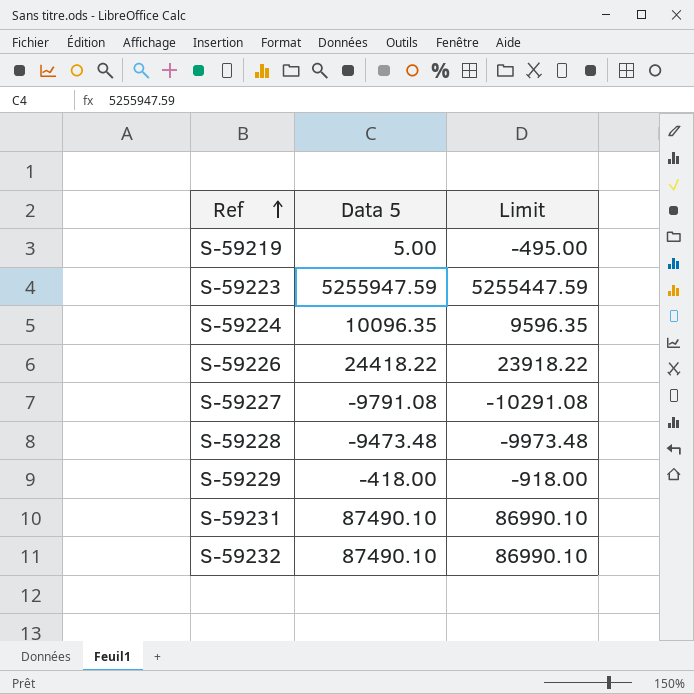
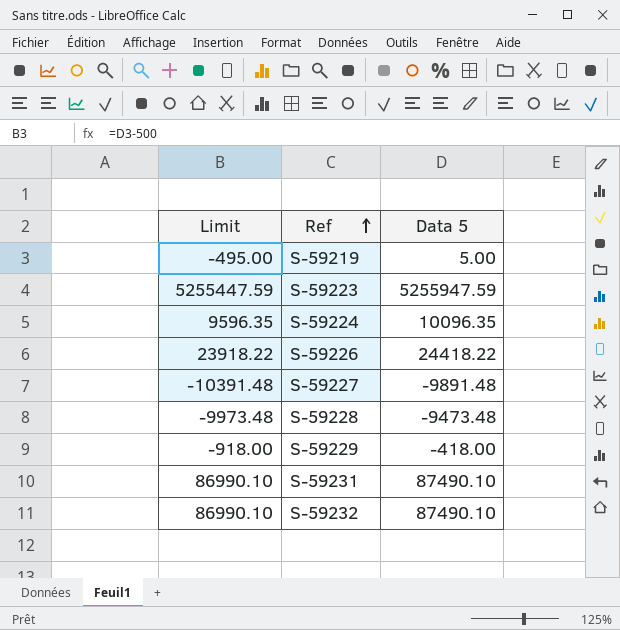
column Limit | position: 3 -> 1
S-59227 | Limit: -10291.08 -> -10391.48
S-59227 | Data 5: -9791.08 -> -9891.48

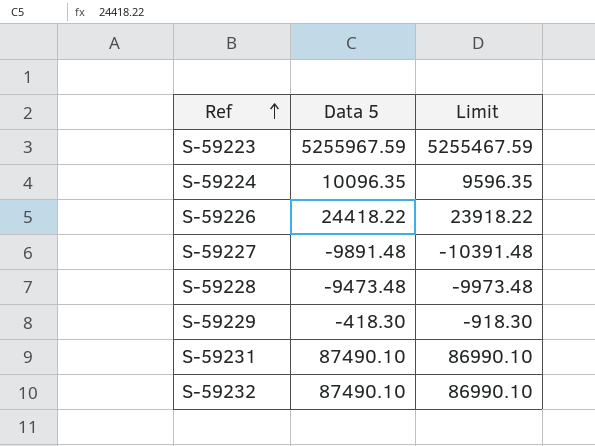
column Limit | position: 1 -> 3
row S-59219: -495.00 | 5.00 -> none
S-59223 | Data 5: 5255947.59 -> 5255967.59
S-59223 | Limit: 5255447.59 -> 5255467.59
S-59229 | Data 5: -418.00 -> -418.30
S-59229 | Limit: -918.00 -> -918.30

